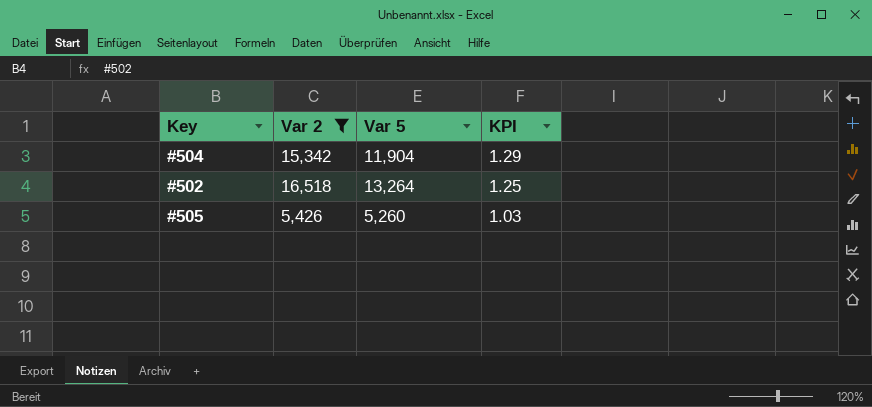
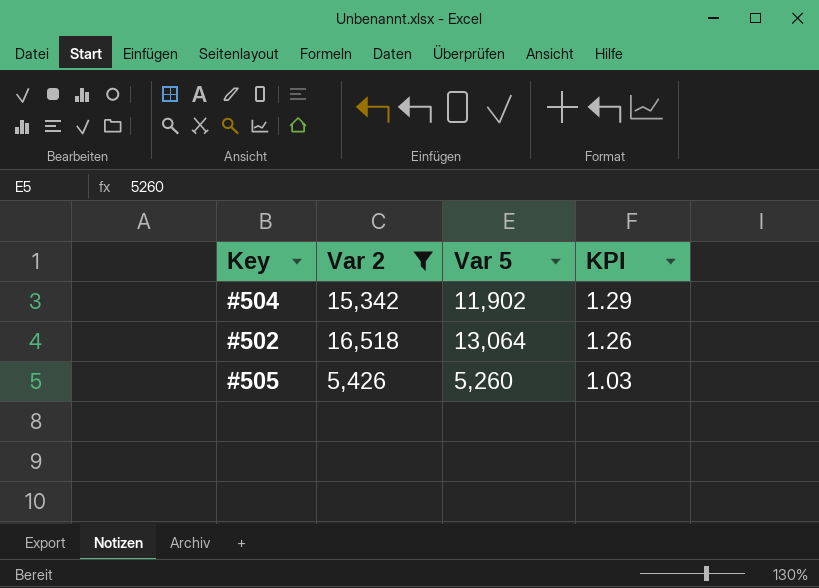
#504 | Var 5: 11,904 -> 11,902
#502 | Var 5: 13,264 -> 13,064
#502 | KPI: 1.25 -> 1.26

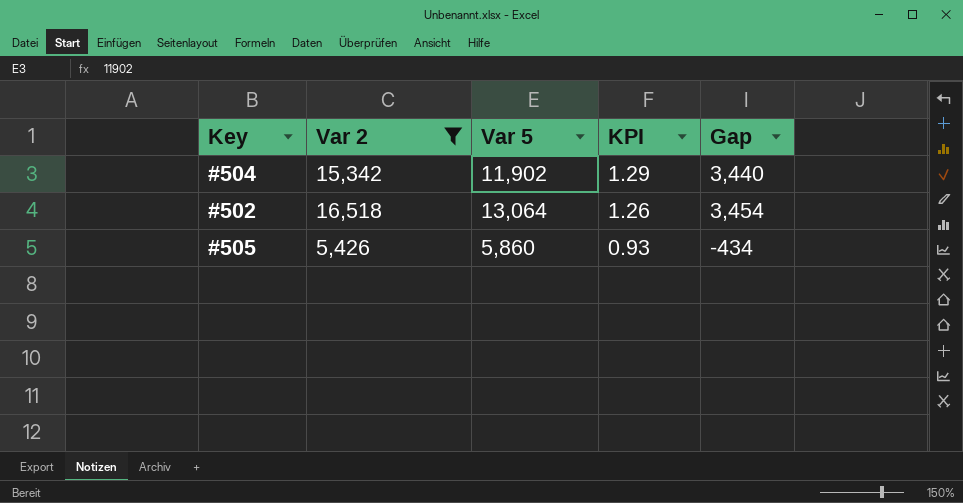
column Gap | formula: none -> [Var 2] - [Var 5]
#505 | Var 5: 5,260 -> 5,860
#505 | KPI: 1.03 -> 0.93

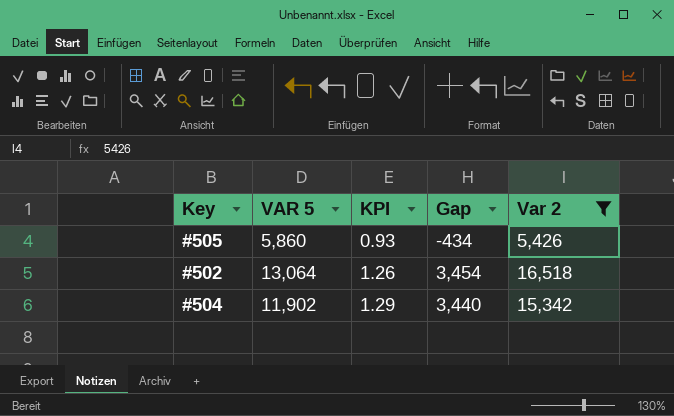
row order: KPI descending -> KPI ascending
column name: Var 5 -> VAR 5
column Var 2 | position: 2 -> 5

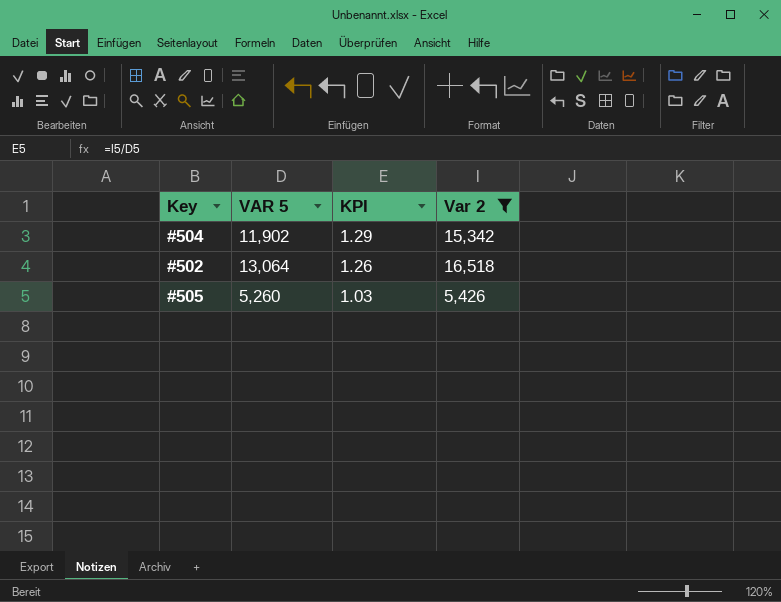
row order: KPI ascending -> KPI descending
column Gap | formula: [Var 2] - [VAR 5] -> none
#505 | VAR 5: 5,860 -> 5,260
#505 | KPI: 0.93 -> 1.03

